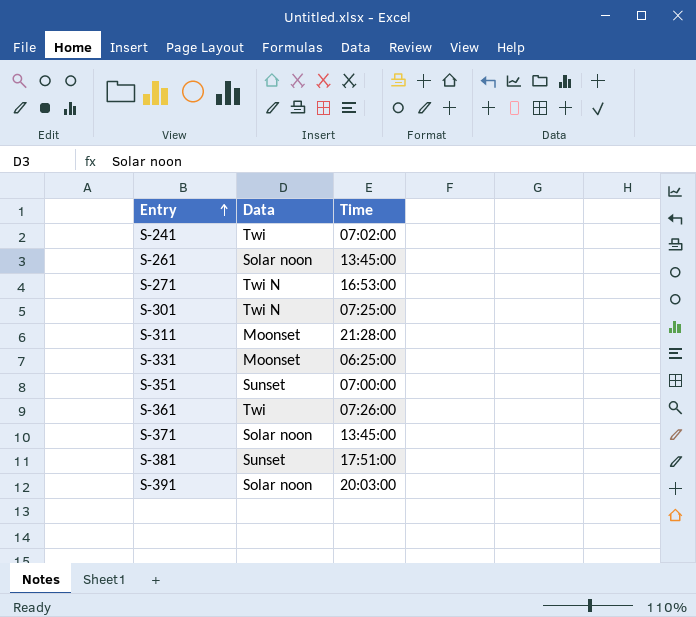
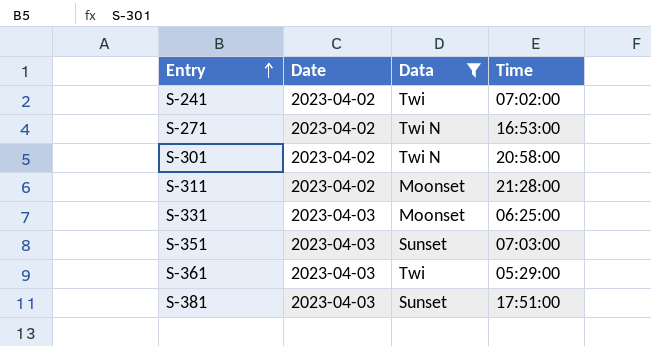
filter: none -> Data != Solar noon
column Date | position: none -> 2
S-301 | Time: 07:25:00 -> 20:58:00
S-351 | Time: 07:00:00 -> 07:03:00
S-361 | Time: 07:26:00 -> 05:29:00

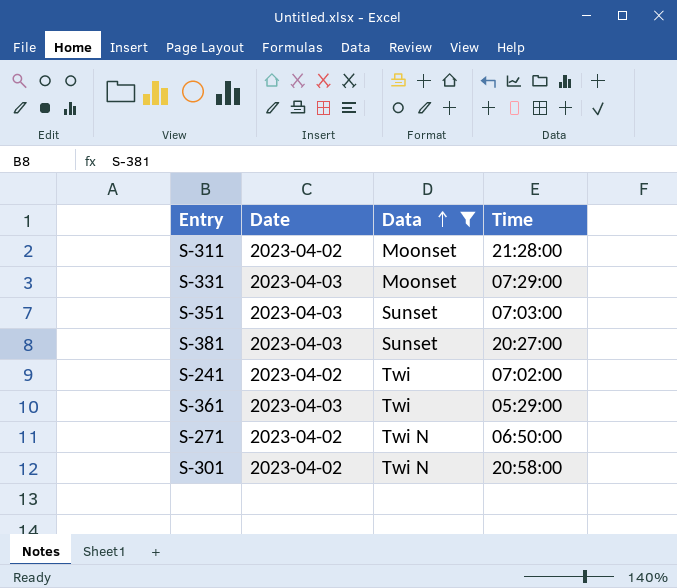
row order: Entry ascending -> Data ascending
S-331 | Time: 06:25:00 -> 07:29:00
S-381 | Time: 17:51:00 -> 20:27:00
S-271 | Time: 16:53:00 -> 06:50:00

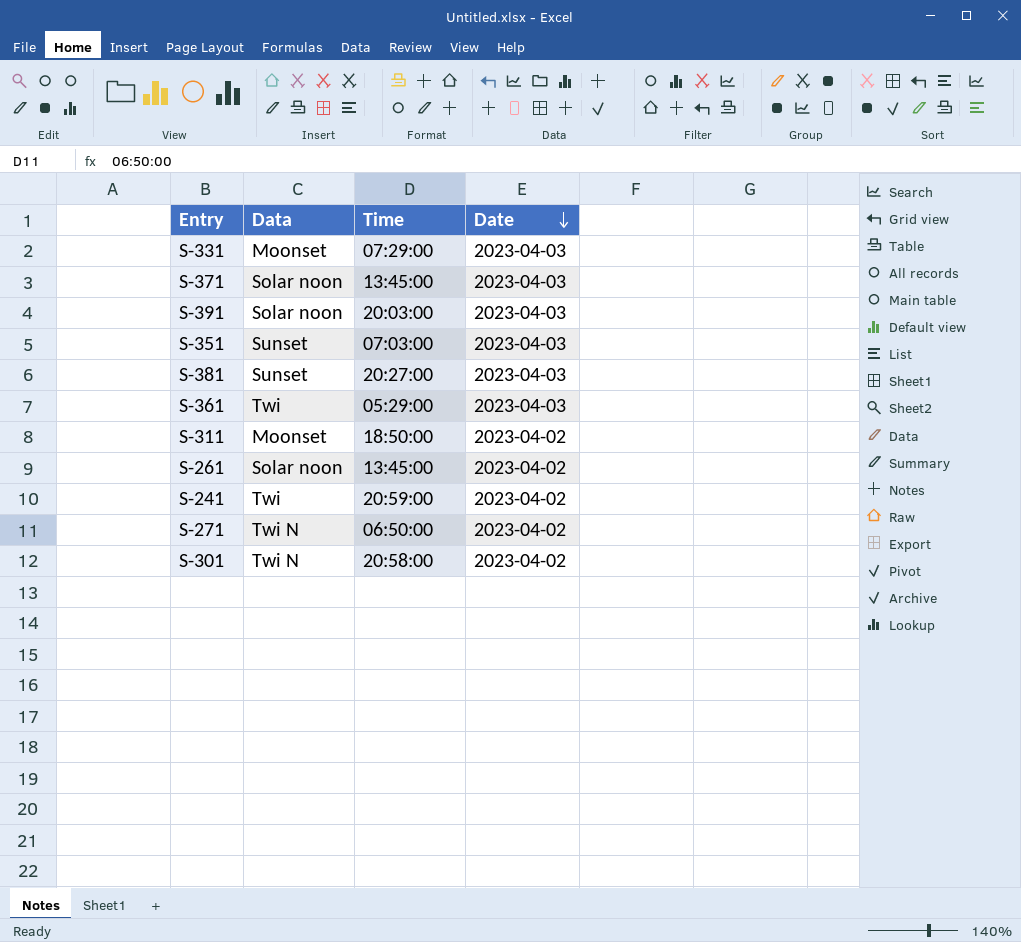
filter: Data != Solar noon -> none
row order: Data ascending -> Date descending
column Date | position: 2 -> 4
S-311 | Time: 21:28:00 -> 18:50:00
S-241 | Time: 07:02:00 -> 20:59:00

